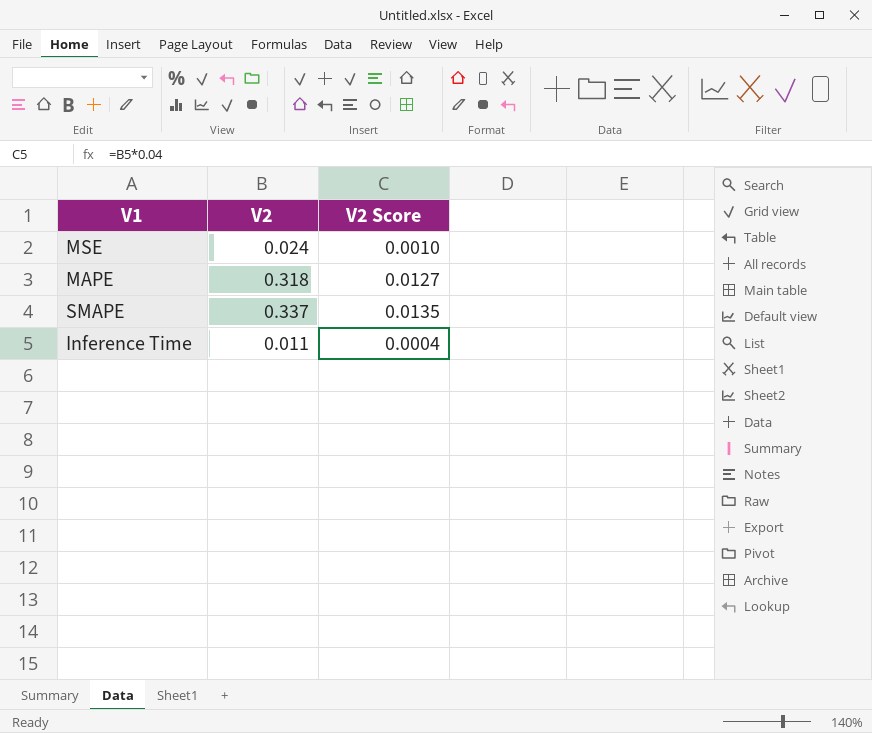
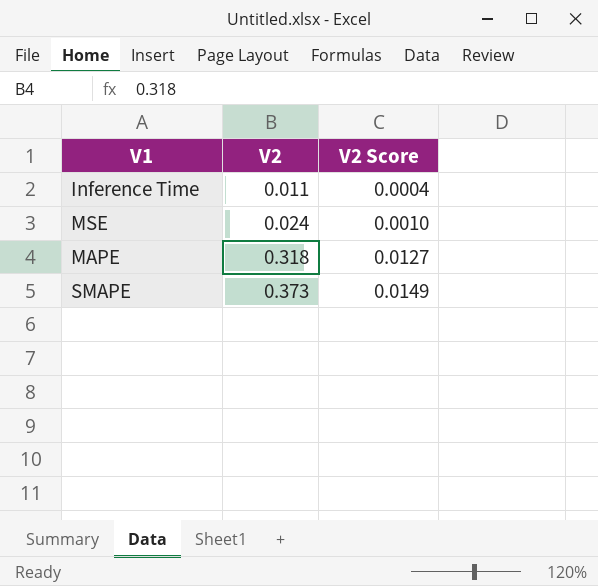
row order: none -> V2 ascending
SMAPE | V2: 0.337 -> 0.373
SMAPE | V2 Score: 0.0135 -> 0.0149

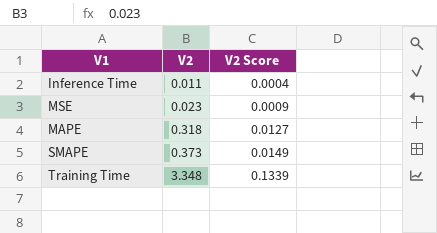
MSE | V2: 0.024 -> 0.023
MSE | V2 Score: 0.0010 -> 0.0009
row Training Time: none -> 3.348 | 0.1339

